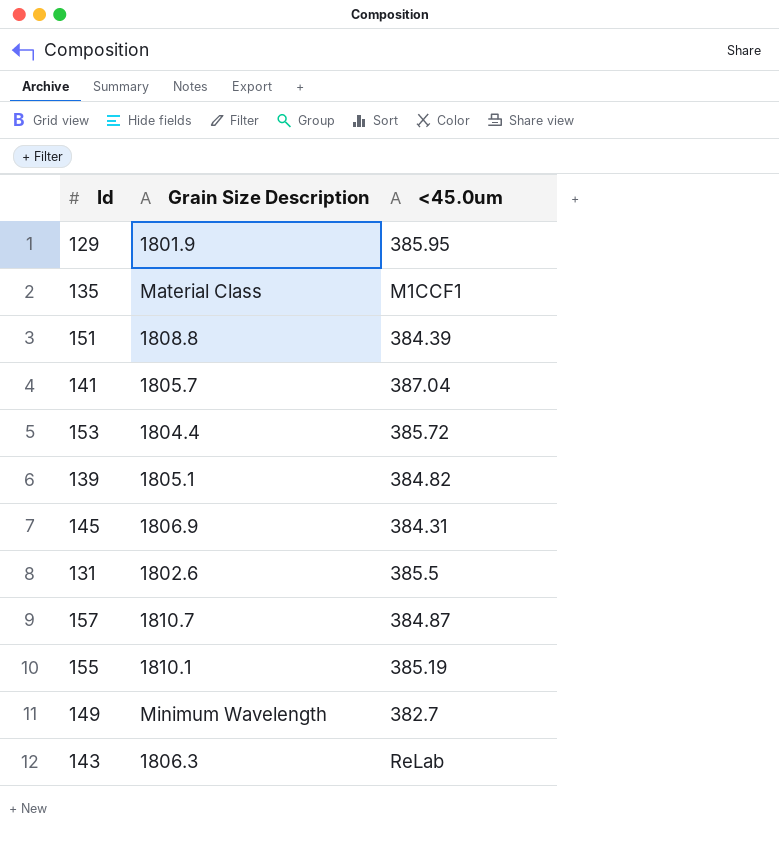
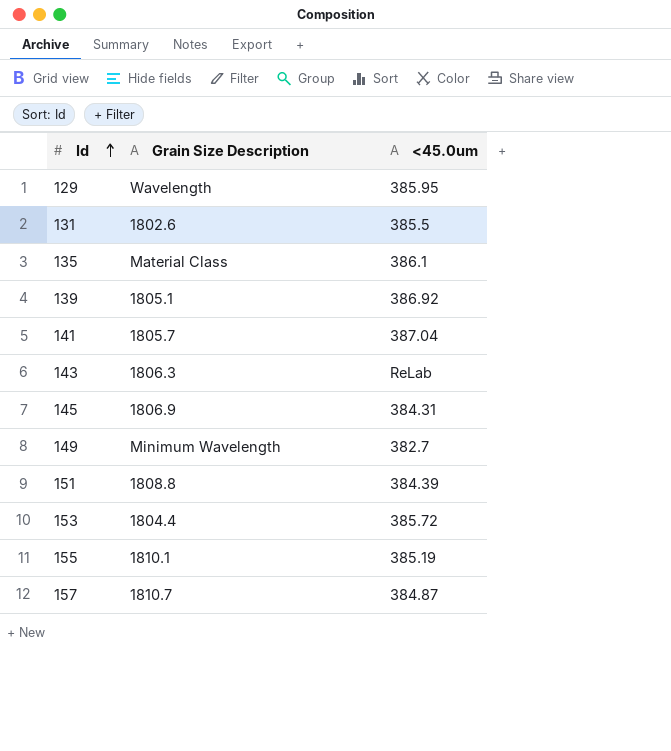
row order: none -> Id ascending
129 | Grain Size Description: 1801.9 -> Wavelength
135 | <45.0um: M1CCF1 -> 386.1
139 | <45.0um: 384.82 -> 386.92

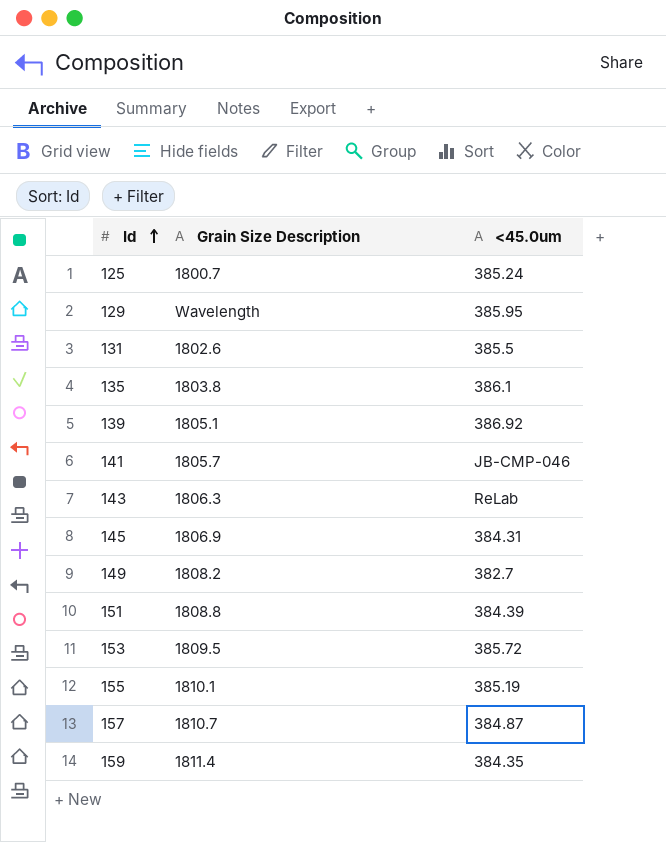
row 125: none -> 1800.7 | 385.24
135 | Grain Size Description: Material Class -> 1803.8
141 | <45.0um: 387.04 -> JB-CMP-046
149 | Grain Size Description: Minimum Wavelength -> 1808.2
153 | Grain Size Description: 1804.4 -> 1809.5
row 159: none -> 1811.4 | 384.35

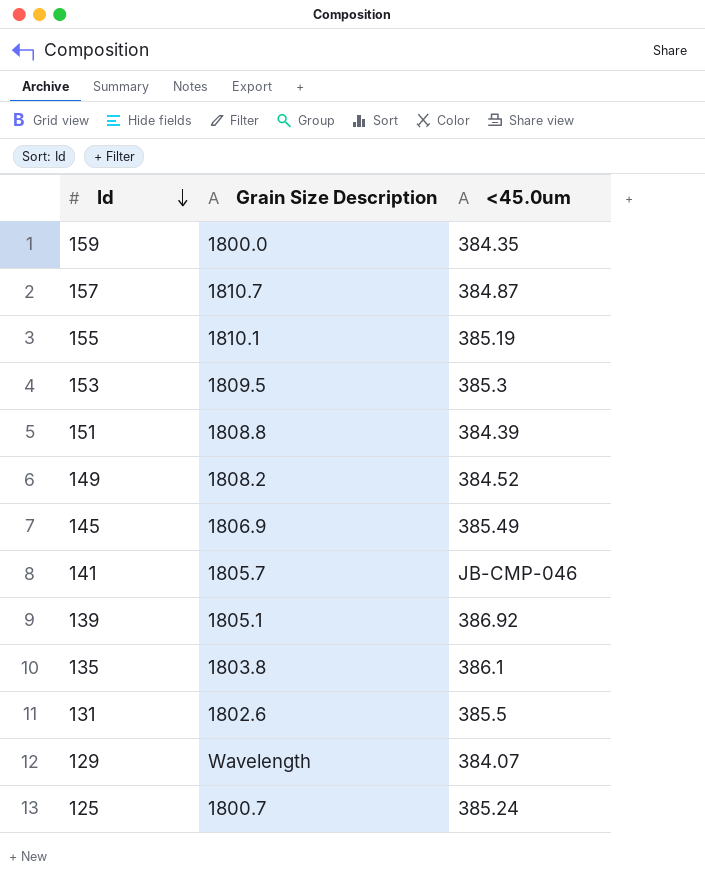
row order: Id ascending -> Id descending
row 143: 1806.3 | ReLab -> none
159 | Grain Size Description: 1811.4 -> 1800.0
153 | <45.0um: 385.72 -> 385.3
149 | <45.0um: 382.7 -> 384.52
145 | <45.0um: 384.31 -> 385.49
129 | <45.0um: 385.95 -> 384.07

